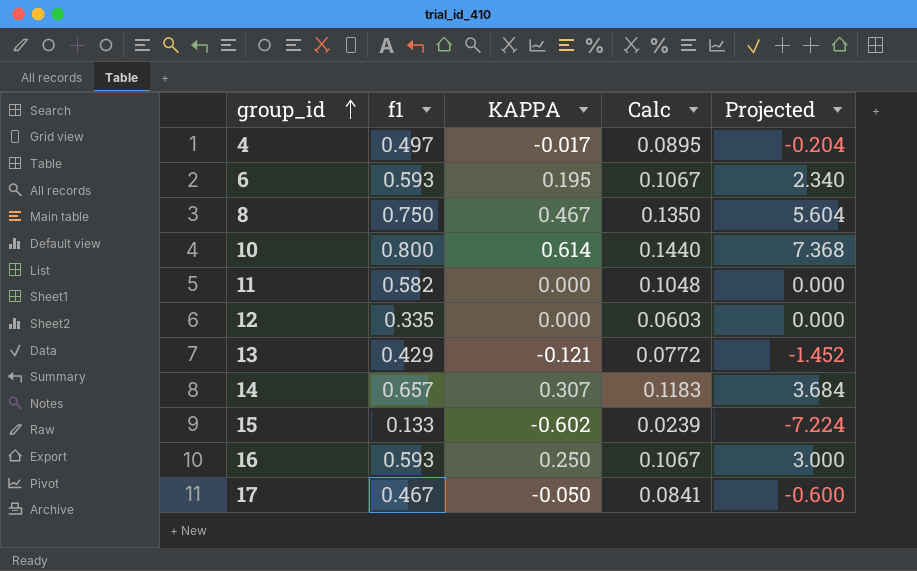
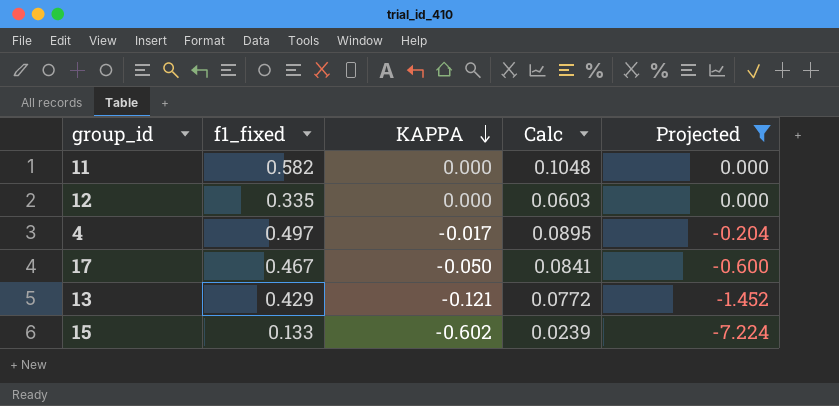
filter: none -> Projected <= 0.000
row order: group_id ascending -> KAPPA descending
column name: f1 -> f1_fixed

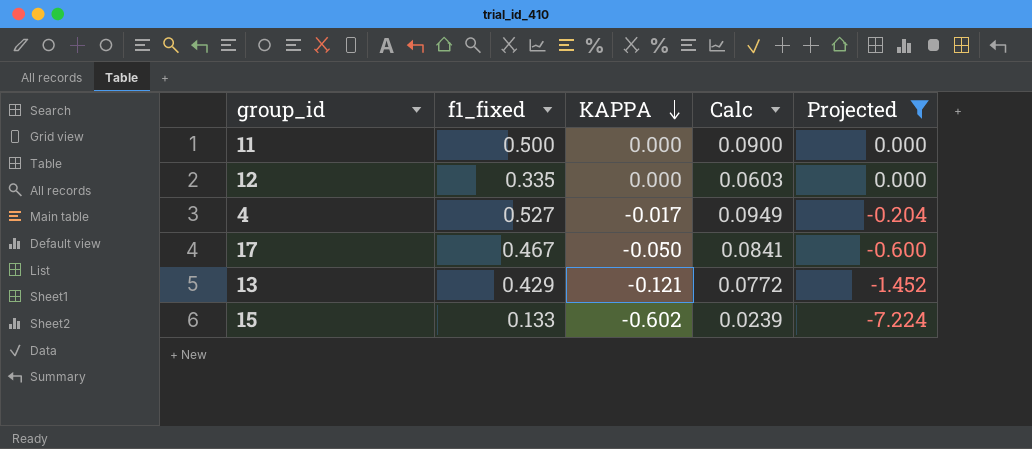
11 | f1_fixed: 0.582 -> 0.500
11 | Calc: 0.1048 -> 0.0900
4 | f1_fixed: 0.497 -> 0.527
4 | Calc: 0.0895 -> 0.0949

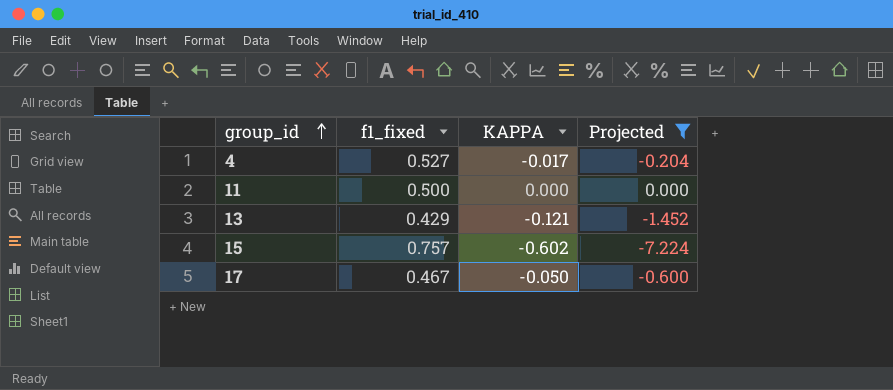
row order: KAPPA descending -> group_id ascending
column Calc | formula: [f1_fixed] * 0.18 -> none
row 12: 0.335 | 0.000 | 0.0603 | 0.000 -> none
15 | f1_fixed: 0.133 -> 0.757

